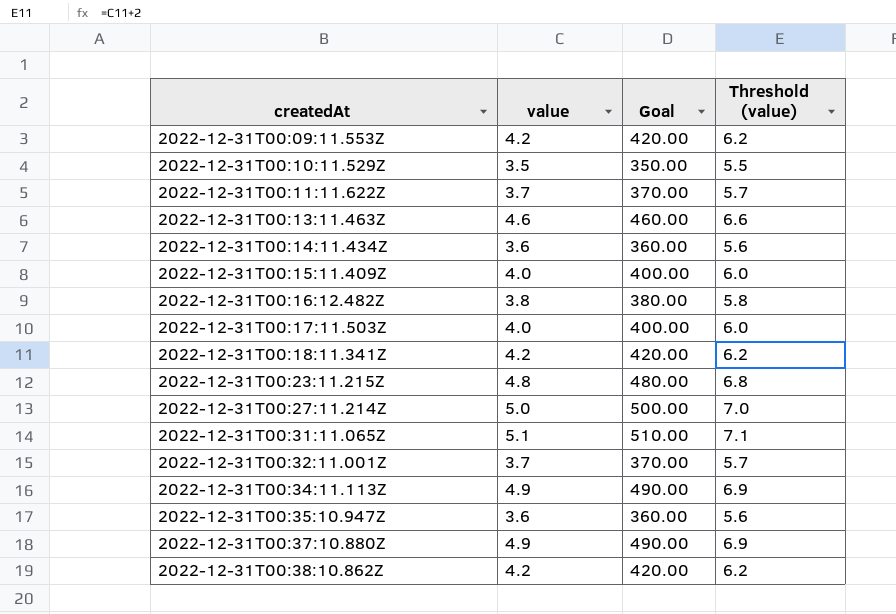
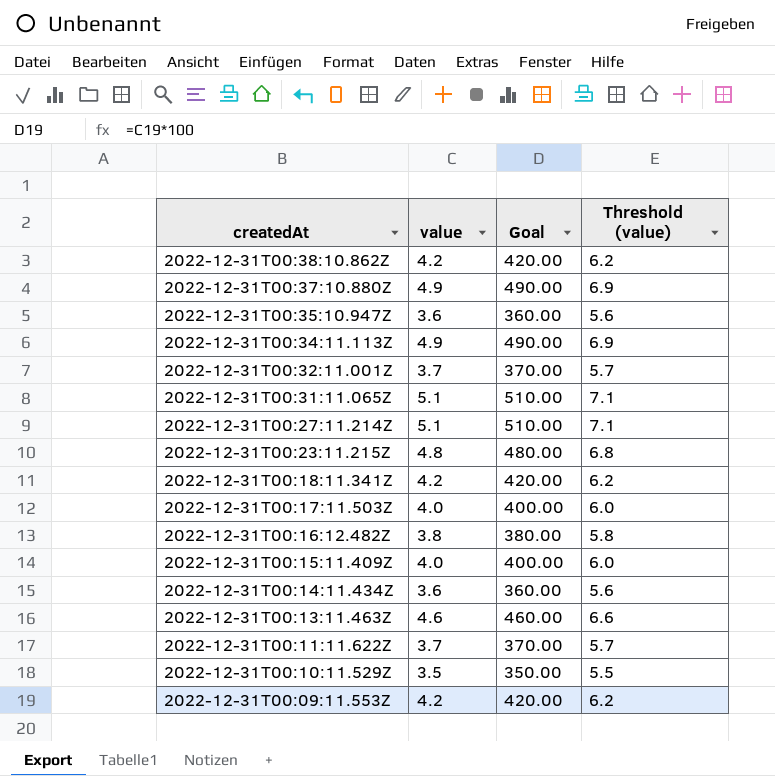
row order: createdAt ascending -> createdAt descending
2022-12-31T00:27:11.214Z | value: 5.0 -> 5.1
2022-12-31T00:27:11.214Z | Goal: 500.00 -> 510.00
2022-12-31T00:27:11.214Z | Threshold (value): 7.0 -> 7.1

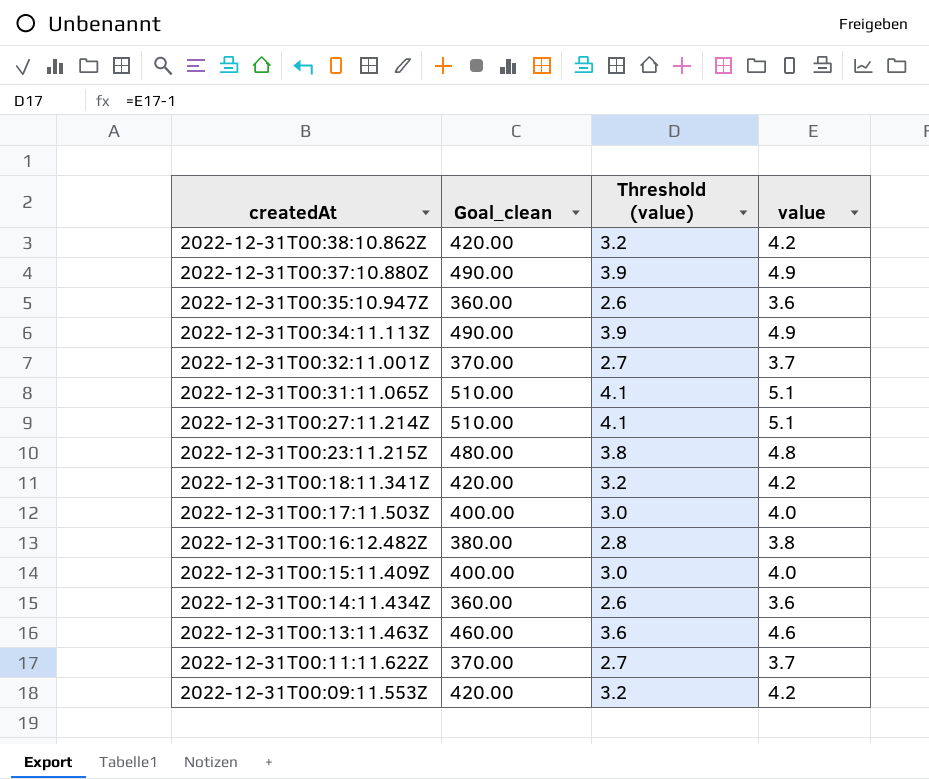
column name: Goal -> Goal_clean
column Threshold (value) | formula: [value] + 2 -> [value] - 1
column value | position: 2 -> 4
row 2022-12-31T00:10:11.529Z: 3.5 | 350.00 | 5.5 -> none

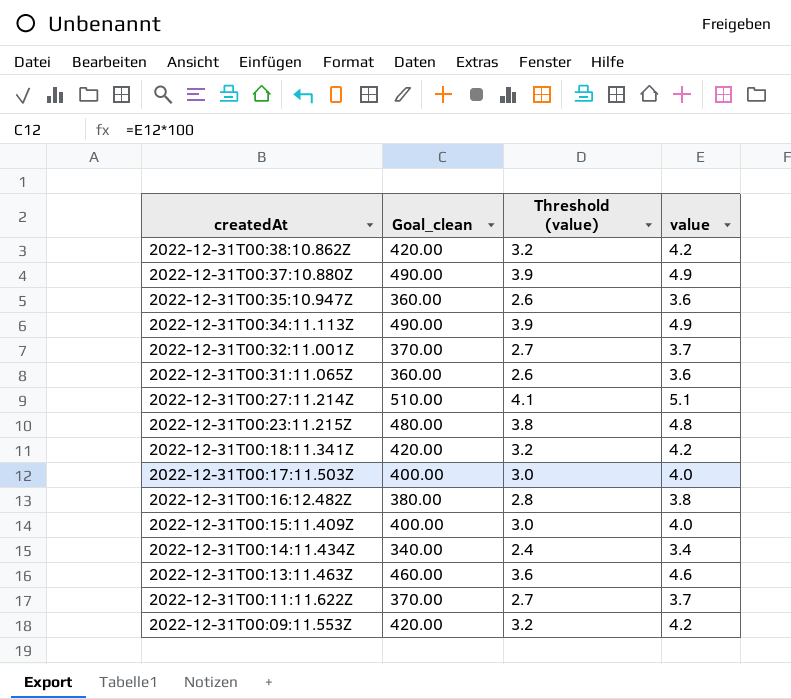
2022-12-31T00:31:11.065Z | Goal_clean: 510.00 -> 360.00
2022-12-31T00:31:11.065Z | Threshold (value): 4.1 -> 2.6
2022-12-31T00:31:11.065Z | value: 5.1 -> 3.6
2022-12-31T00:14:11.434Z | Goal_clean: 360.00 -> 340.00
2022-12-31T00:14:11.434Z | Threshold (value): 2.6 -> 2.4
2022-12-31T00:14:11.434Z | value: 3.6 -> 3.4

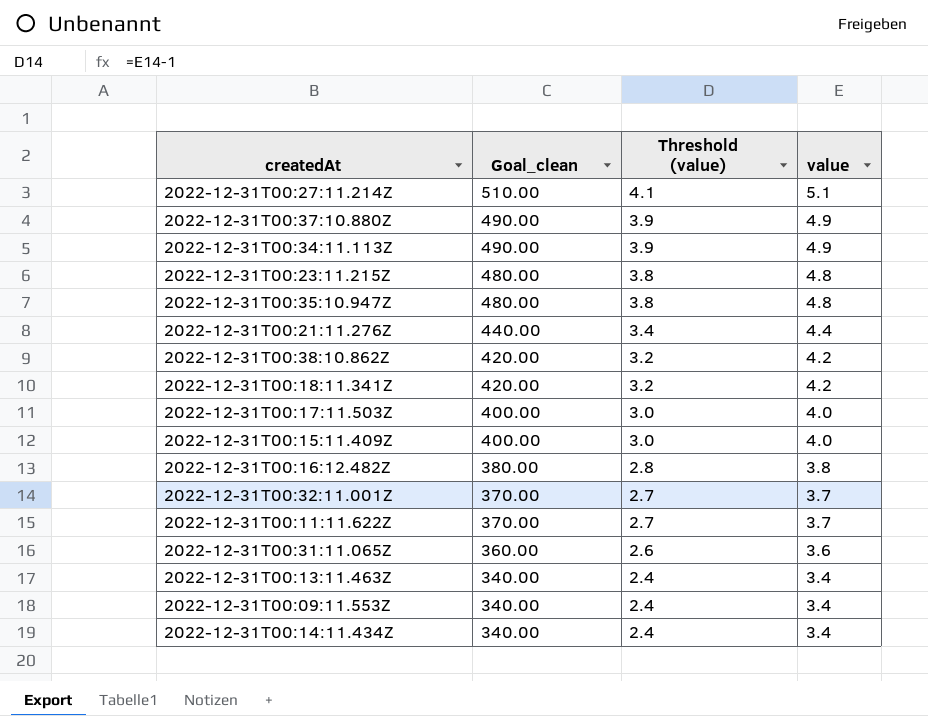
row order: createdAt descending -> Goal_clean descending
2022-12-31T00:35:10.947Z | Goal_clean: 360.00 -> 480.00
2022-12-31T00:35:10.947Z | Threshold (value): 2.6 -> 3.8
2022-12-31T00:35:10.947Z | value: 3.6 -> 4.8
row 2022-12-31T00:21:11.276Z: none -> 440.00 | 3.4 | 4.4
2022-12-31T00:13:11.463Z | Goal_clean: 460.00 -> 340.00
2022-12-31T00:13:11.463Z | Threshold (value): 3.6 -> 2.4
2022-12-31T00:13:11.463Z | value: 4.6 -> 3.4
2022-12-31T00:09:11.553Z | Goal_clean: 420.00 -> 340.00
2022-12-31T00:09:11.553Z | Threshold (value): 3.2 -> 2.4
2022-12-31T00:09:11.553Z | value: 4.2 -> 3.4

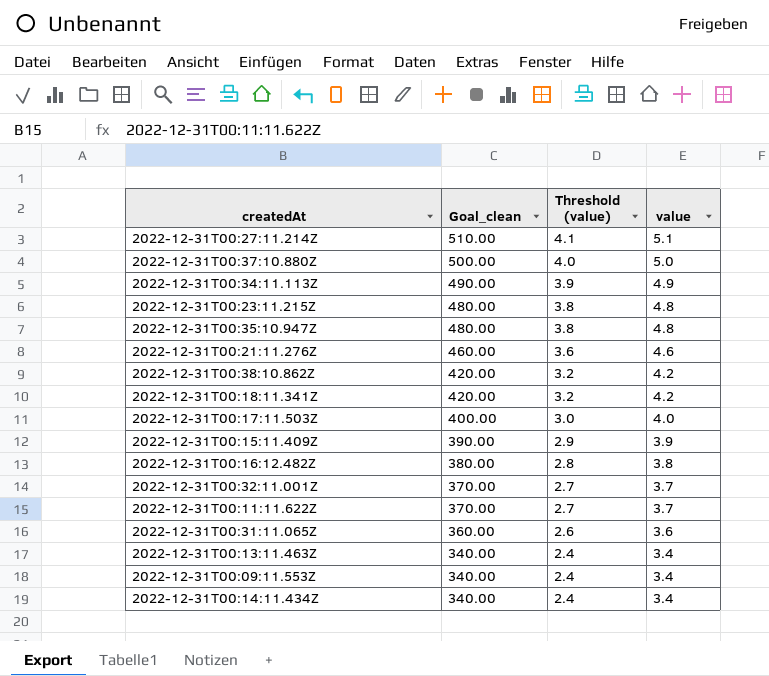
2022-12-31T00:37:10.880Z | Goal_clean: 490.00 -> 500.00
2022-12-31T00:37:10.880Z | Threshold (value): 3.9 -> 4.0
2022-12-31T00:37:10.880Z | value: 4.9 -> 5.0
2022-12-31T00:21:11.276Z | Goal_clean: 440.00 -> 460.00
2022-12-31T00:21:11.276Z | Threshold (value): 3.4 -> 3.6
2022-12-31T00:21:11.276Z | value: 4.4 -> 4.6
2022-12-31T00:15:11.409Z | Goal_clean: 400.00 -> 390.00
2022-12-31T00:15:11.409Z | Threshold (value): 3.0 -> 2.9
2022-12-31T00:15:11.409Z | value: 4.0 -> 3.9

